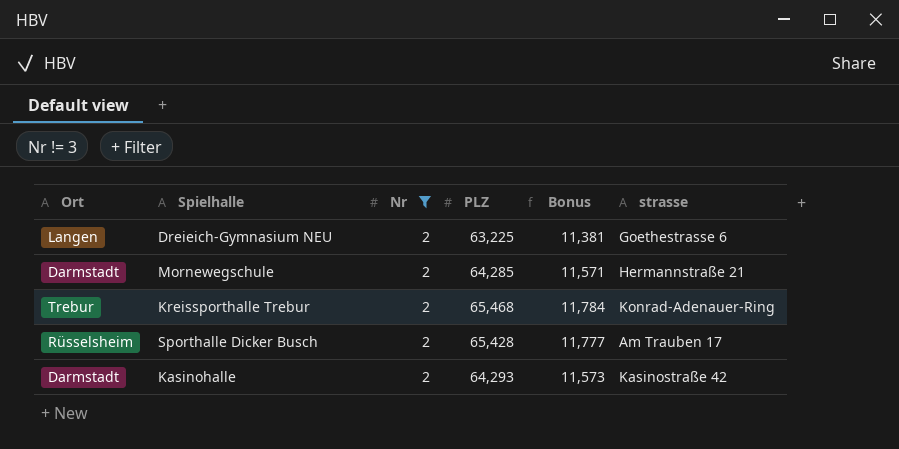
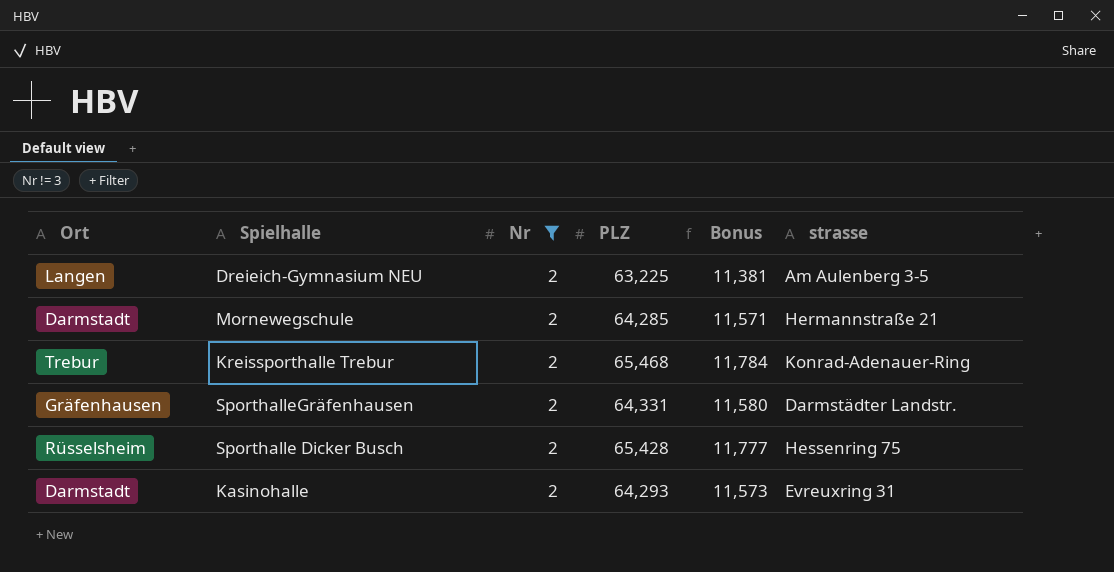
Dreieich-Gymnasium NEU | strasse: Goethestrasse 6 -> Am Aulenberg 3-5
row SporthalleGräfenhausen: none -> Gräfenhausen | 2 | 64,331 | 11,580 | Darmstädter Landstr.
Sporthalle Dicker Busch | strasse: Am Trauben 17 -> Hessenring 75
Kasinohalle | strasse: Kasinostraße 42 -> Evreuxring 31

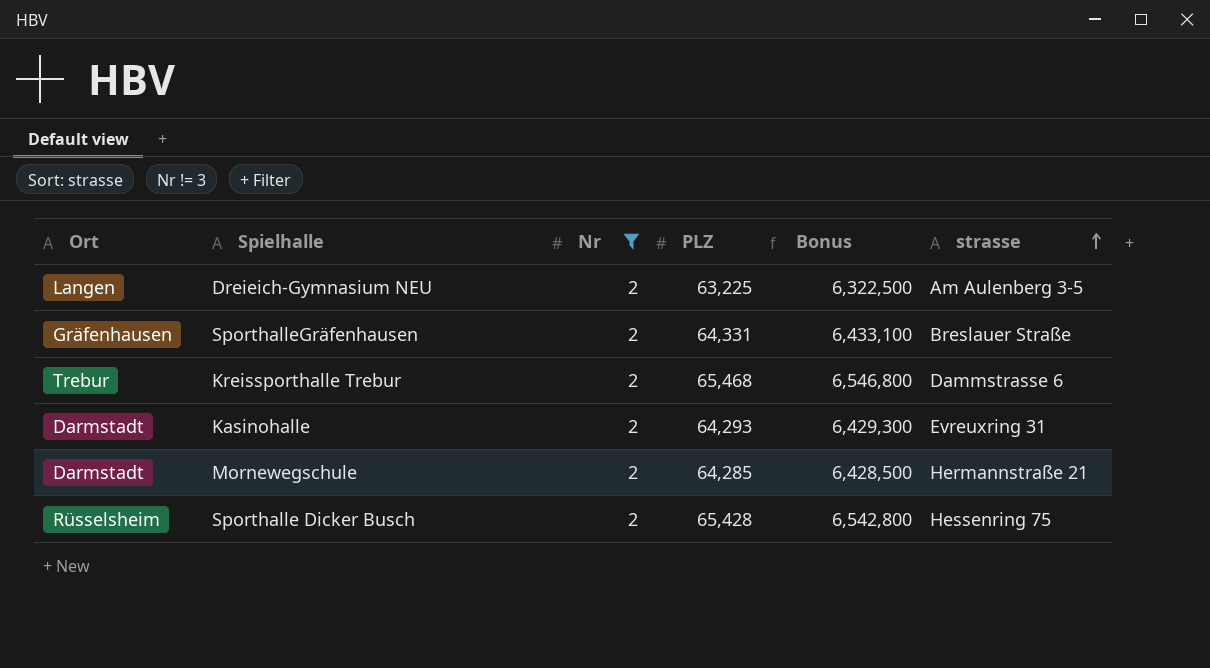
row order: none -> strasse ascending
column Bonus | formula: [PLZ] * 0.18 -> [PLZ] * 100
SporthalleGräfenhausen | strasse: Darmstädter Landstr. -> Breslauer Straße
Kreissporthalle Trebur | strasse: Konrad-Adenauer-Ring -> Dammstrasse 6

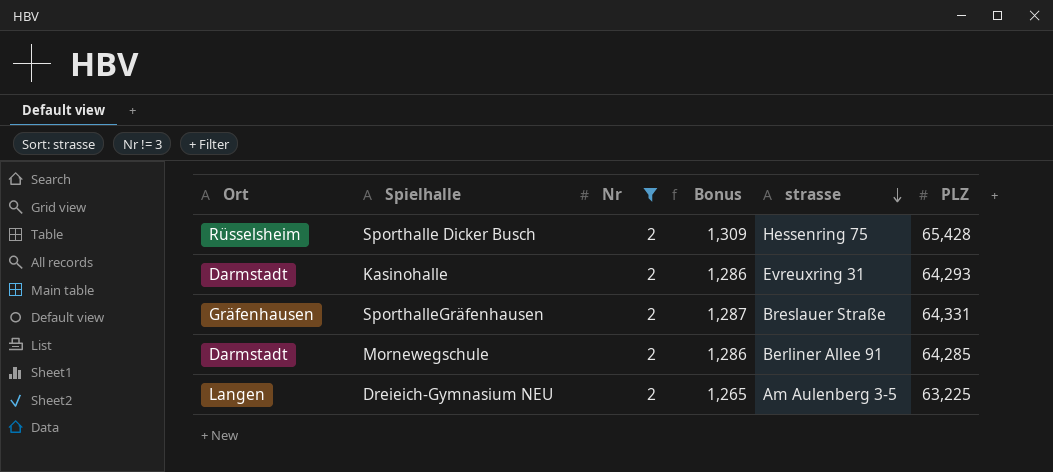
row order: strasse ascending -> strasse descending
column Bonus | formula: [PLZ] * 100 -> [PLZ] * 0.02
column PLZ | position: 4 -> 6
row Kreissporthalle Trebur: Trebur | 2 | 65,468 | 6,546,800 | Dammstrasse 6 -> none
Mornewegschule | strasse: Hermannstraße 21 -> Berliner Allee 91

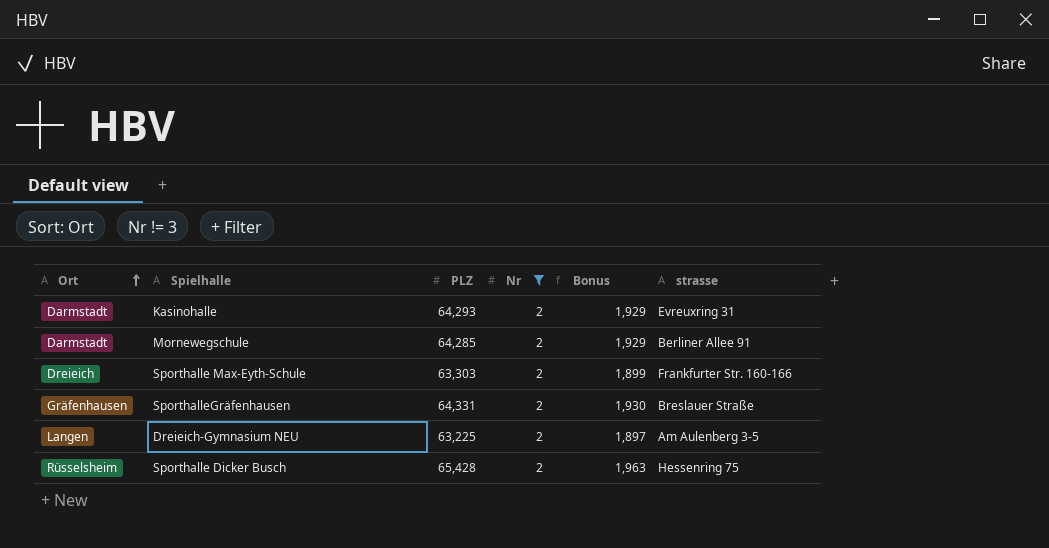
row order: strasse descending -> Ort ascending
column PLZ | position: 6 -> 3
column Bonus | formula: [PLZ] * 0.02 -> [PLZ] * 0.03
row Sporthalle Max-Eyth-Schule: none -> Dreieich | 63,303 | 2 | 1,899 | Frankfurter Str. 160-166

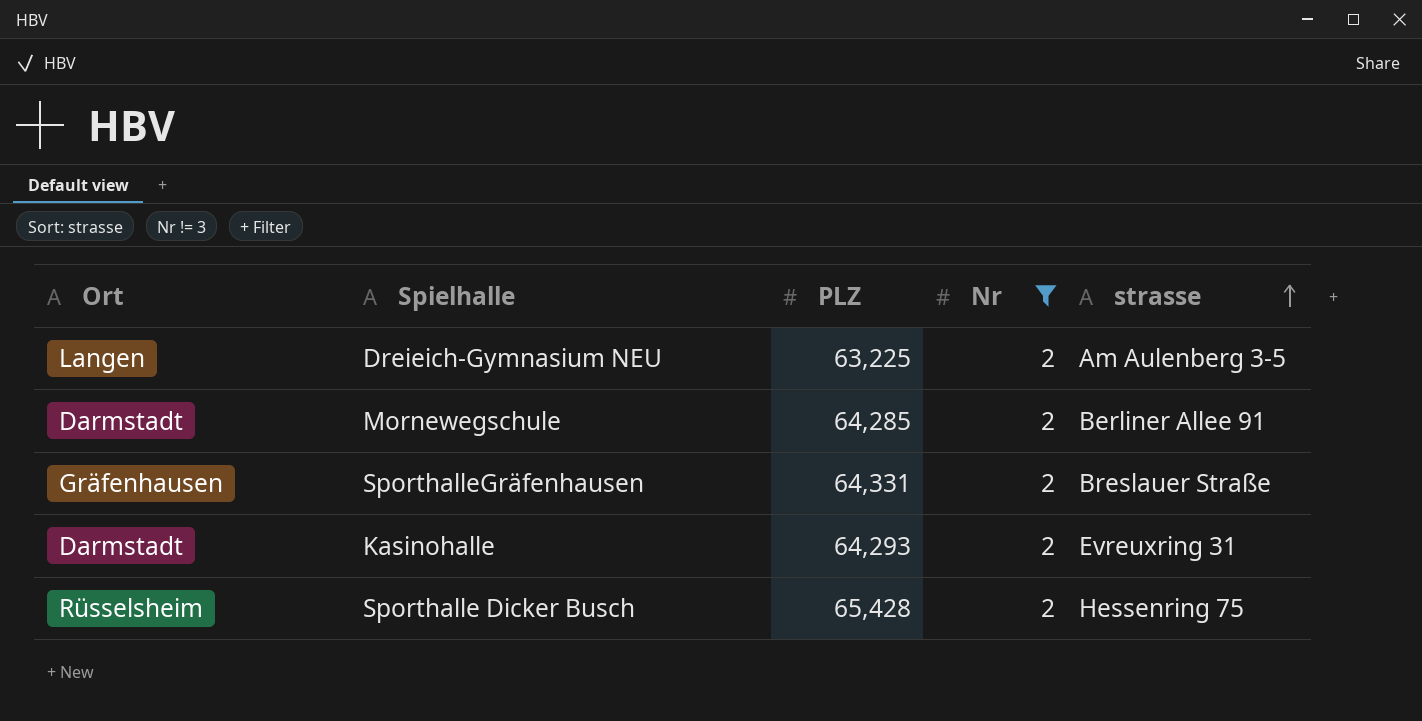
row order: Ort ascending -> strasse ascending
column Bonus | formula: [PLZ] * 0.03 -> none
row Sporthalle Max-Eyth-Schule: Dreieich | 63,303 | 2 | 1,899 | Frankfurter Str. 160-166 -> none

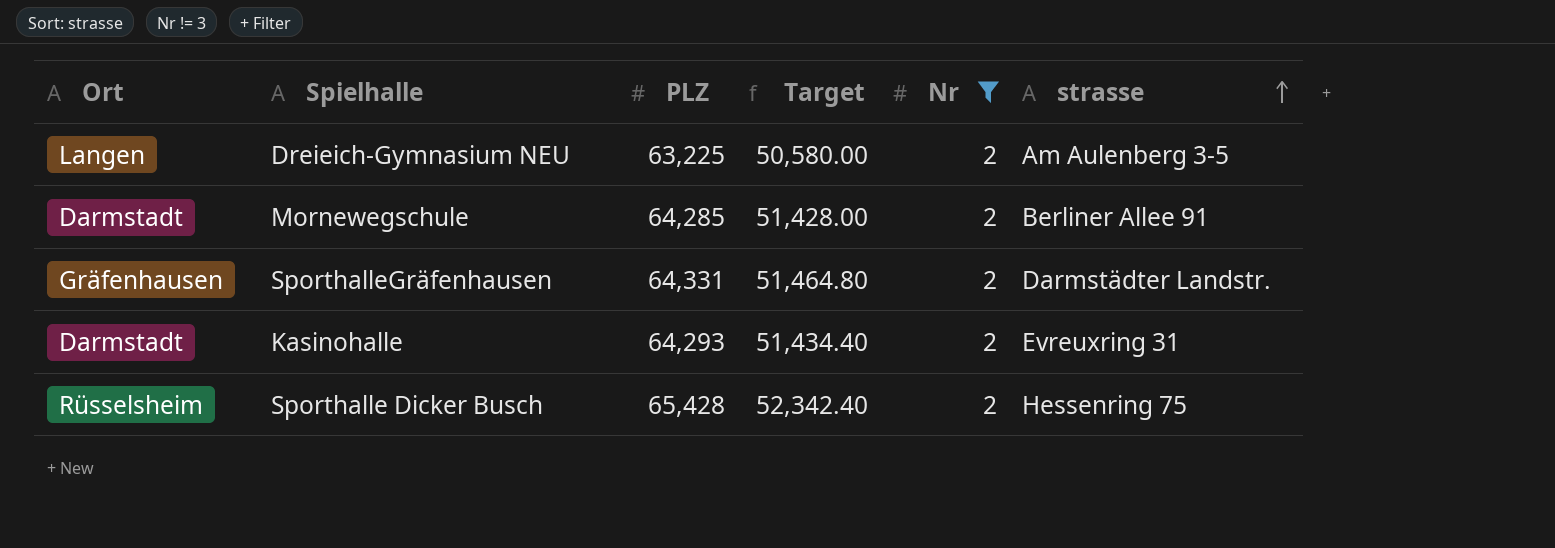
column Target | formula: none -> [PLZ] * 0.8
SporthalleGräfenhausen | strasse: Breslauer Straße -> Darmstädter Landstr.

